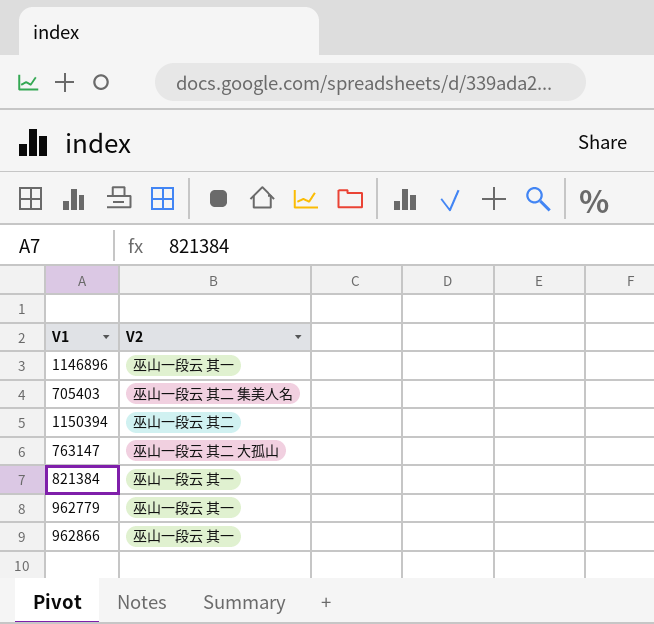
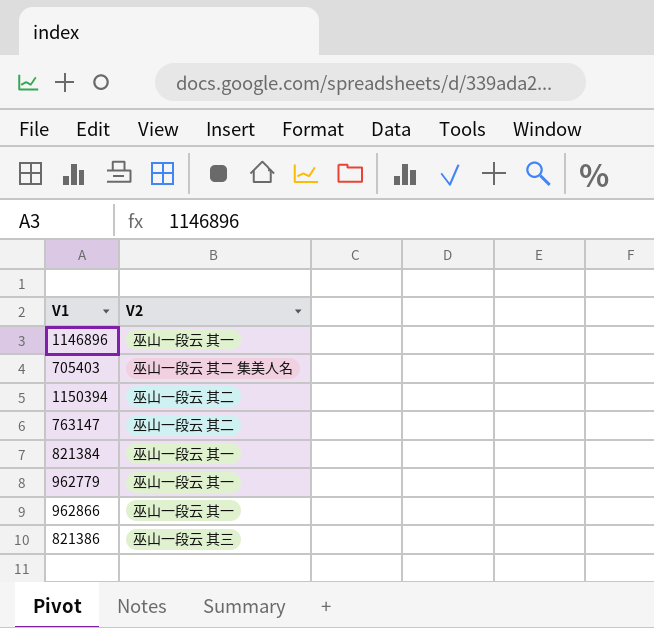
763147 | V2: 巫山一段云 其二 大孤山 -> 巫山一段云 其二
row 821386: none -> 巫山一段云 其三

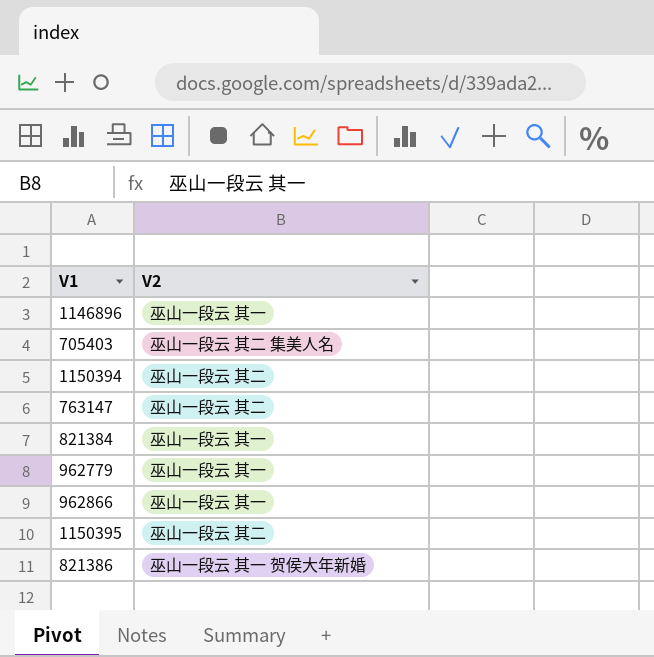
row 1150395: none -> 巫山一段云 其二
821386 | V2: 巫山一段云 其三 -> 巫山一段云 其一 贺侯大年新婚

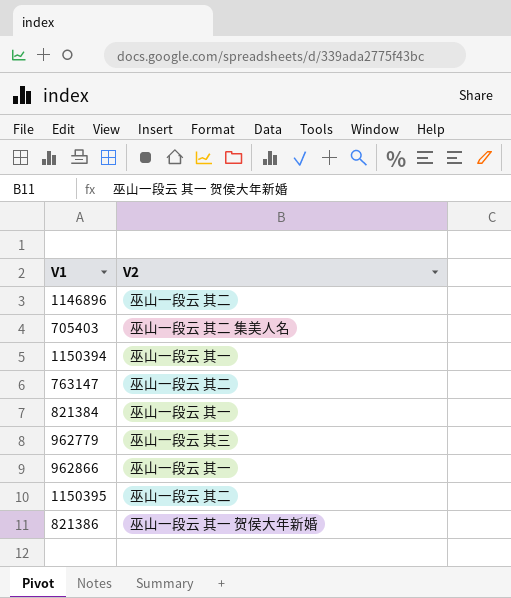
1146896 | V2: 巫山一段云 其一 -> 巫山一段云 其二
1150394 | V2: 巫山一段云 其二 -> 巫山一段云 其一
962779 | V2: 巫山一段云 其一 -> 巫山一段云 其三

